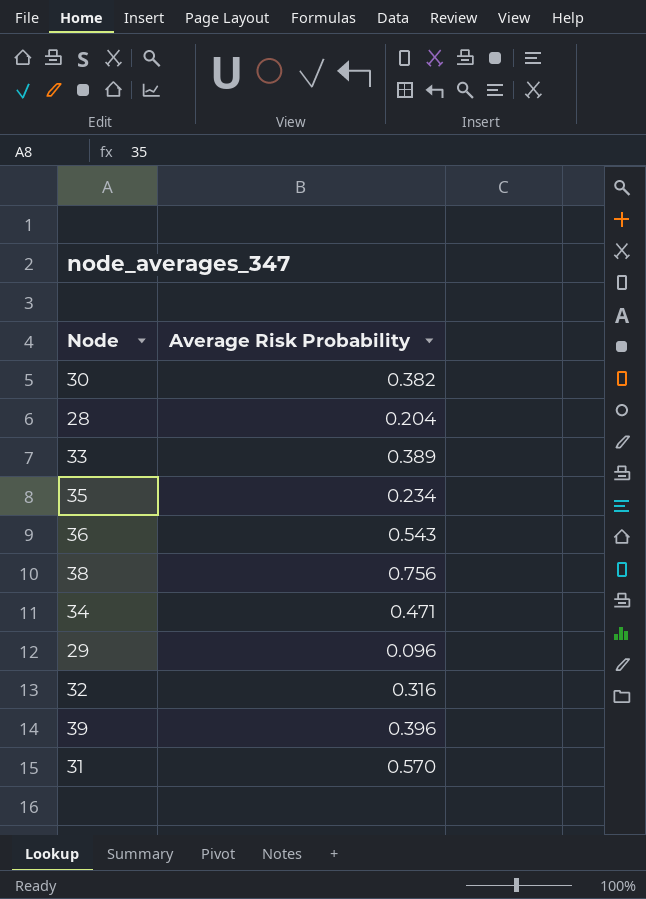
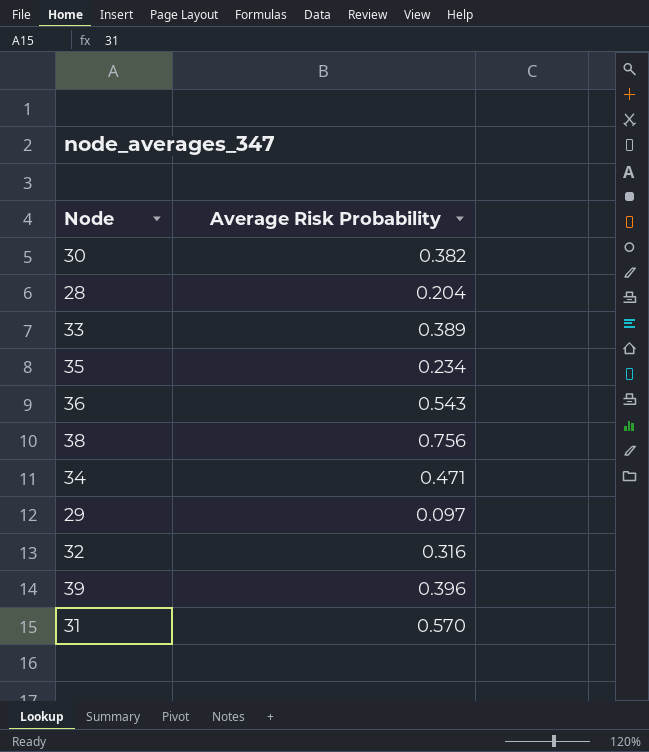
29 | Average Risk Probability: 0.096 -> 0.097

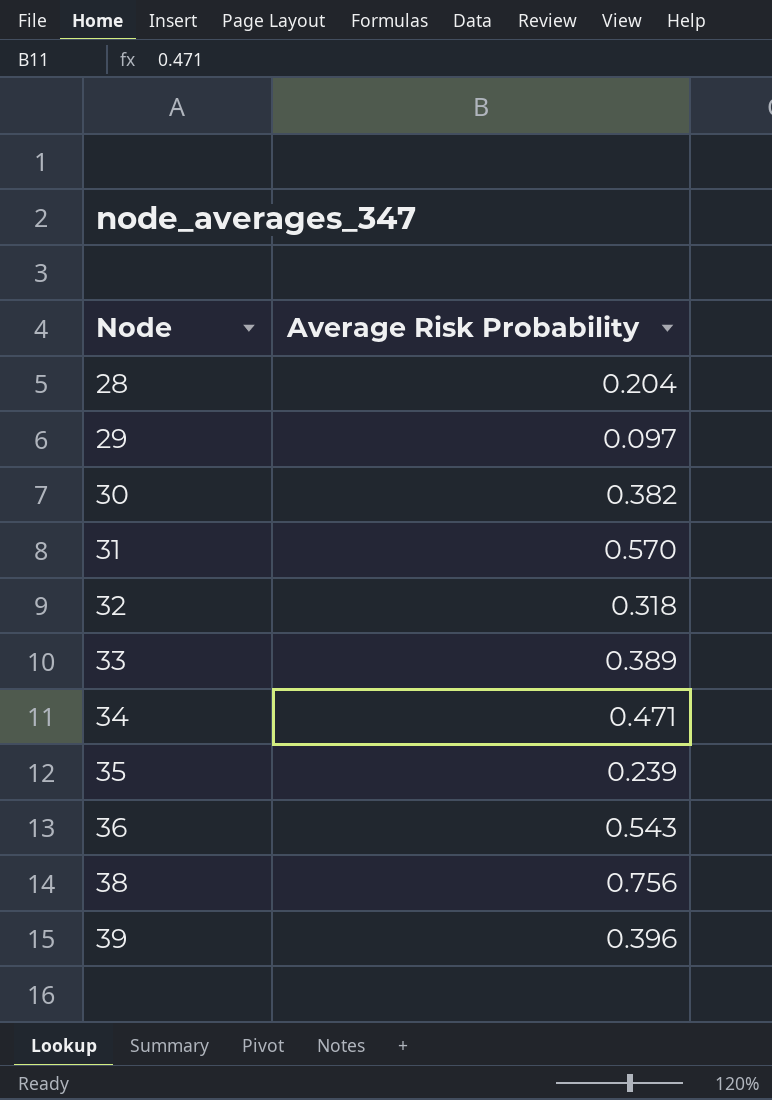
row order: none -> Node ascending
32 | Average Risk Probability: 0.316 -> 0.318
35 | Average Risk Probability: 0.234 -> 0.239

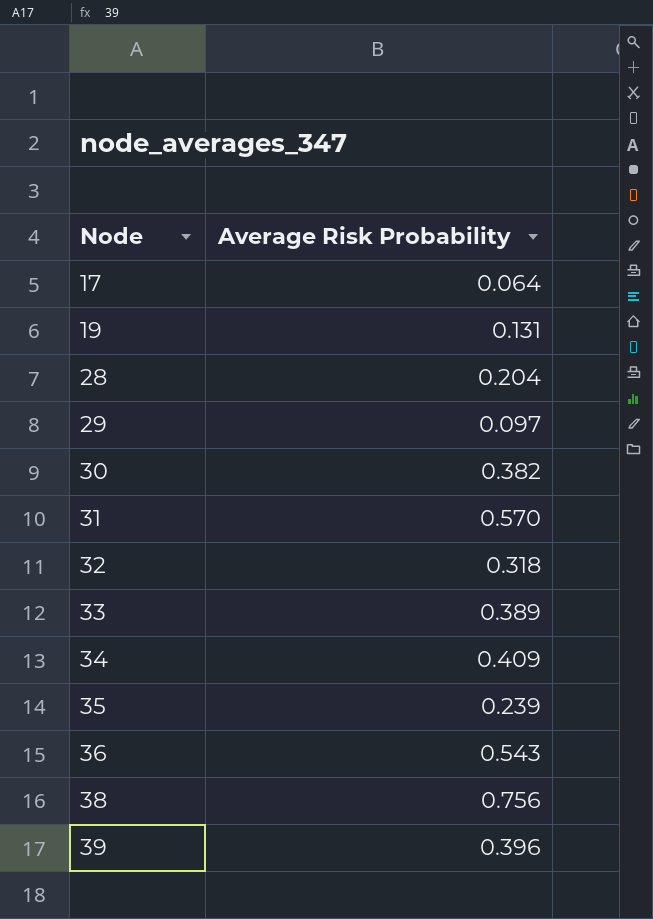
row 17: none -> 0.064
row 19: none -> 0.131
34 | Average Risk Probability: 0.471 -> 0.409

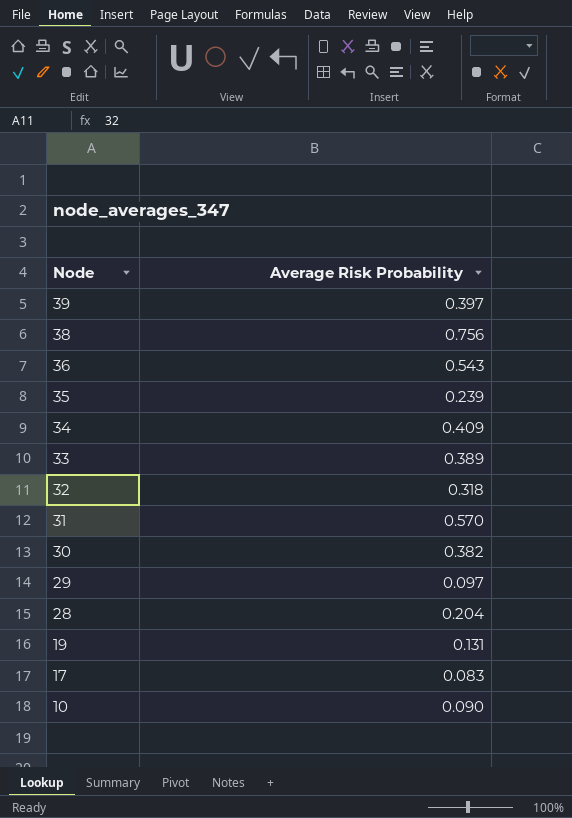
row order: Node ascending -> Node descending
39 | Average Risk Probability: 0.396 -> 0.397
17 | Average Risk Probability: 0.064 -> 0.083
row 10: none -> 0.090

